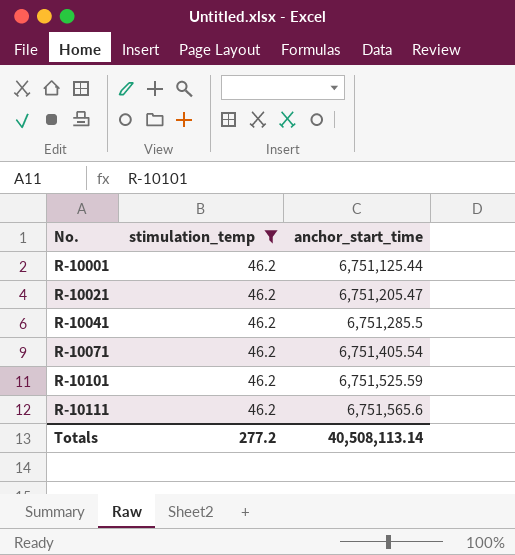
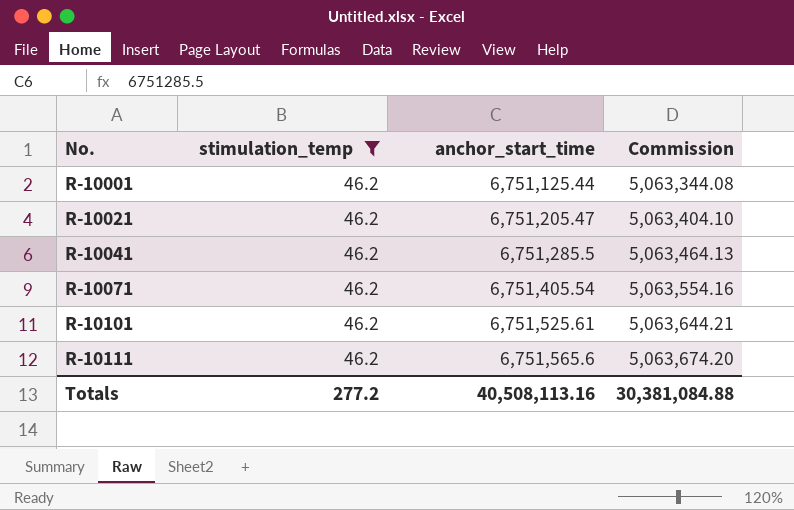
column Commission | formula: none -> [anchor_start_time] * 0.75
R-10101 | anchor_start_time: 6,751,525.59 -> 6,751,525.61
Totals | anchor_start_time: 40,508,113.14 -> 40,508,113.16

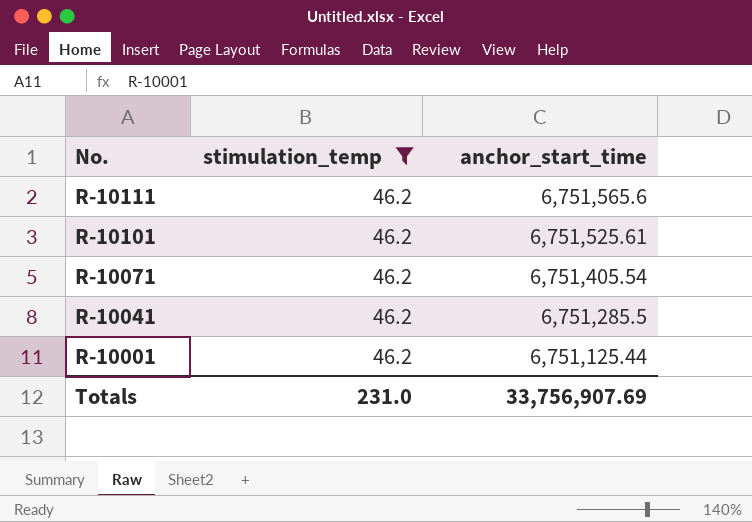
row order: No. ascending -> No. descending
column Commission | formula: [anchor_start_time] * 0.75 -> none
row R-10021: 46.2 | 6,751,205.47 | 5,063,404.10 -> none
Totals | stimulation_temp: 277.2 -> 231.0
Totals | anchor_start_time: 40,508,113.16 -> 33,756,907.69

